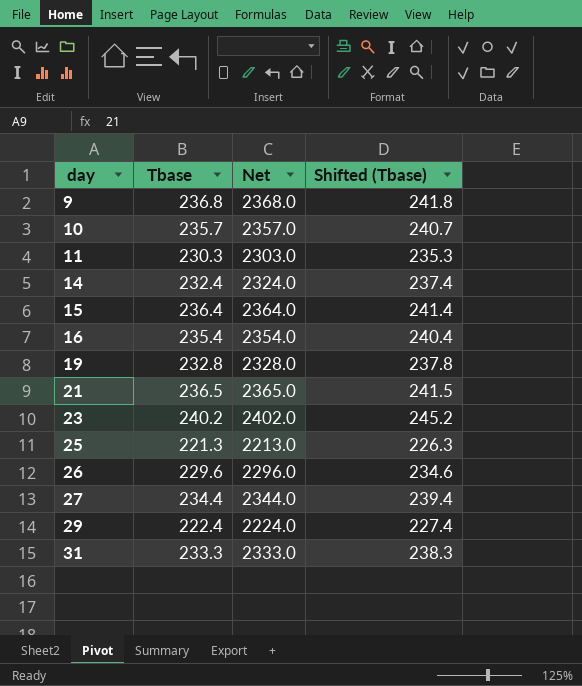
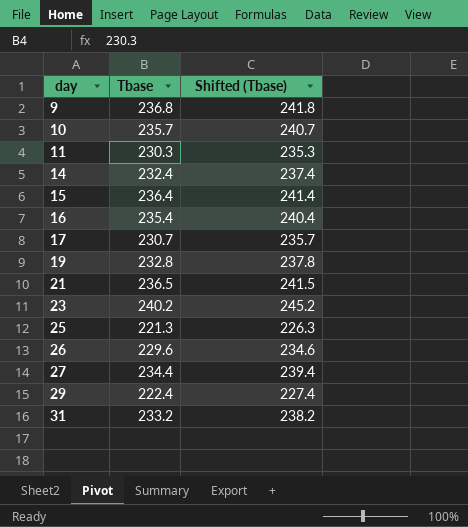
column Net | formula: [Tbase] * 10 -> none
row 17: none -> 230.7 | 235.7
31 | Tbase: 233.3 -> 233.2
31 | Shifted (Tbase): 238.3 -> 238.2

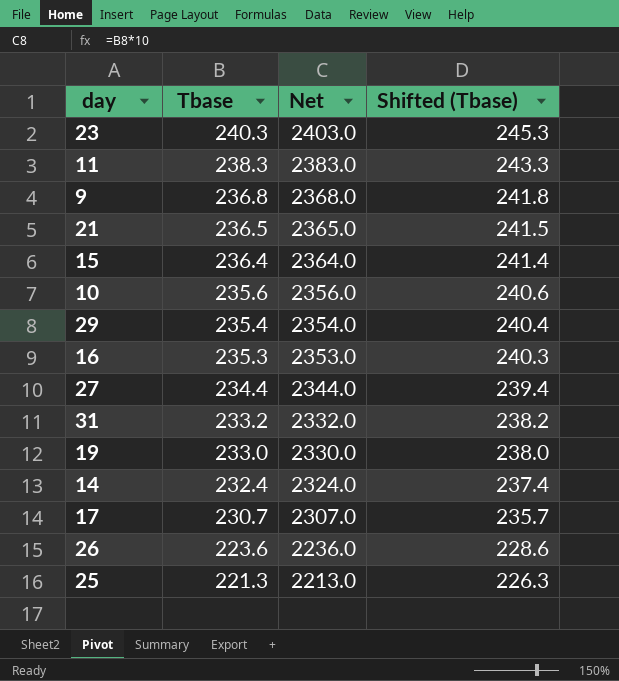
row order: day ascending -> Tbase descending
column Net | formula: none -> [Tbase] * 10
23 | Tbase: 240.2 -> 240.3
23 | Shifted (Tbase): 245.2 -> 245.3
11 | Tbase: 230.3 -> 238.3
11 | Shifted (Tbase): 235.3 -> 243.3
10 | Tbase: 235.7 -> 235.6
10 | Shifted (Tbase): 240.7 -> 240.6
29 | Tbase: 222.4 -> 235.4
29 | Shifted (Tbase): 227.4 -> 240.4
16 | Tbase: 235.4 -> 235.3
16 | Shifted (Tbase): 240.4 -> 240.3
19 | Tbase: 232.8 -> 233.0
19 | Shifted (Tbase): 237.8 -> 238.0
26 | Tbase: 229.6 -> 223.6
26 | Shifted (Tbase): 234.6 -> 228.6

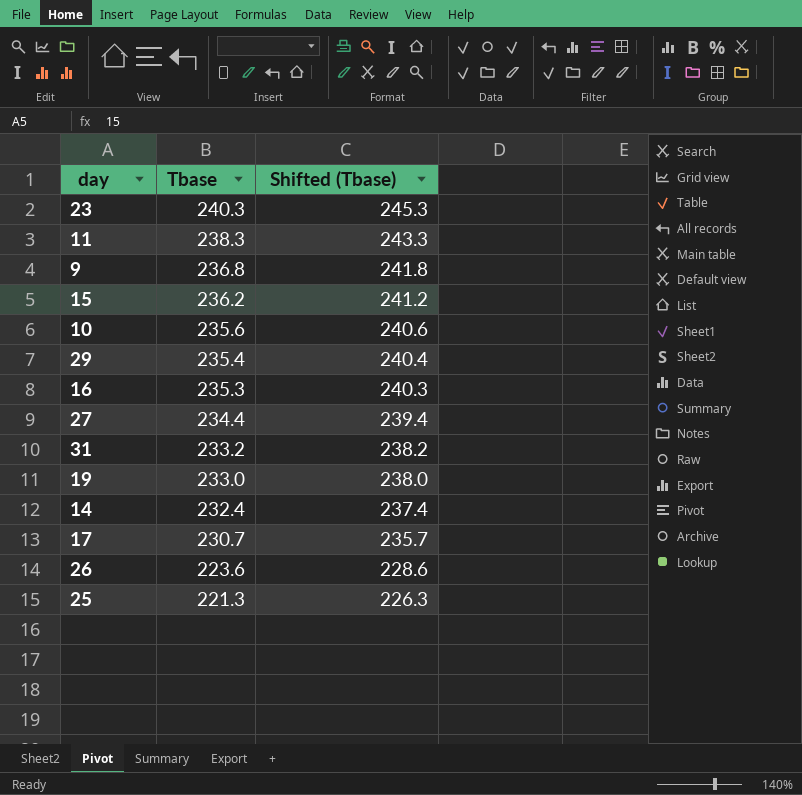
column Net | formula: [Tbase] * 10 -> none
row 21: 236.5 | 2365.0 | 241.5 -> none
15 | Tbase: 236.4 -> 236.2
15 | Shifted (Tbase): 241.4 -> 241.2

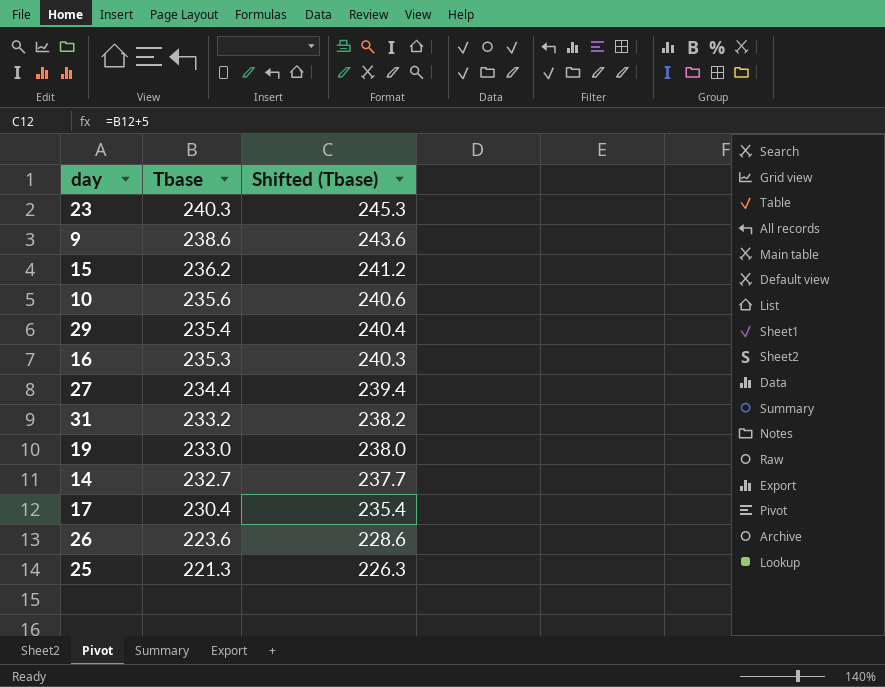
row 11: 238.3 | 243.3 -> none
9 | Tbase: 236.8 -> 238.6
9 | Shifted (Tbase): 241.8 -> 243.6
14 | Tbase: 232.4 -> 232.7
14 | Shifted (Tbase): 237.4 -> 237.7
17 | Tbase: 230.7 -> 230.4
17 | Shifted (Tbase): 235.7 -> 235.4

